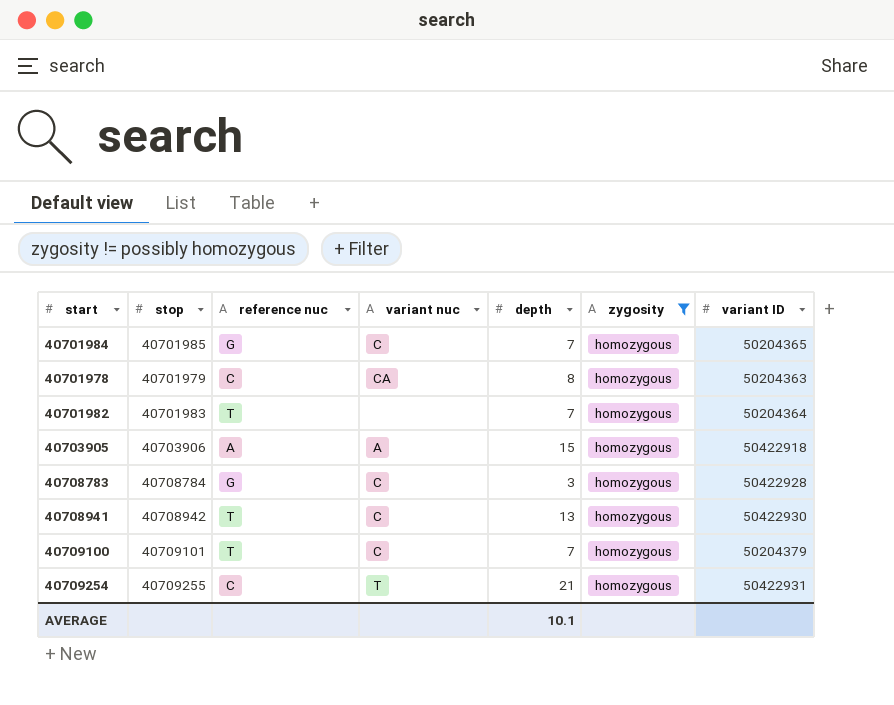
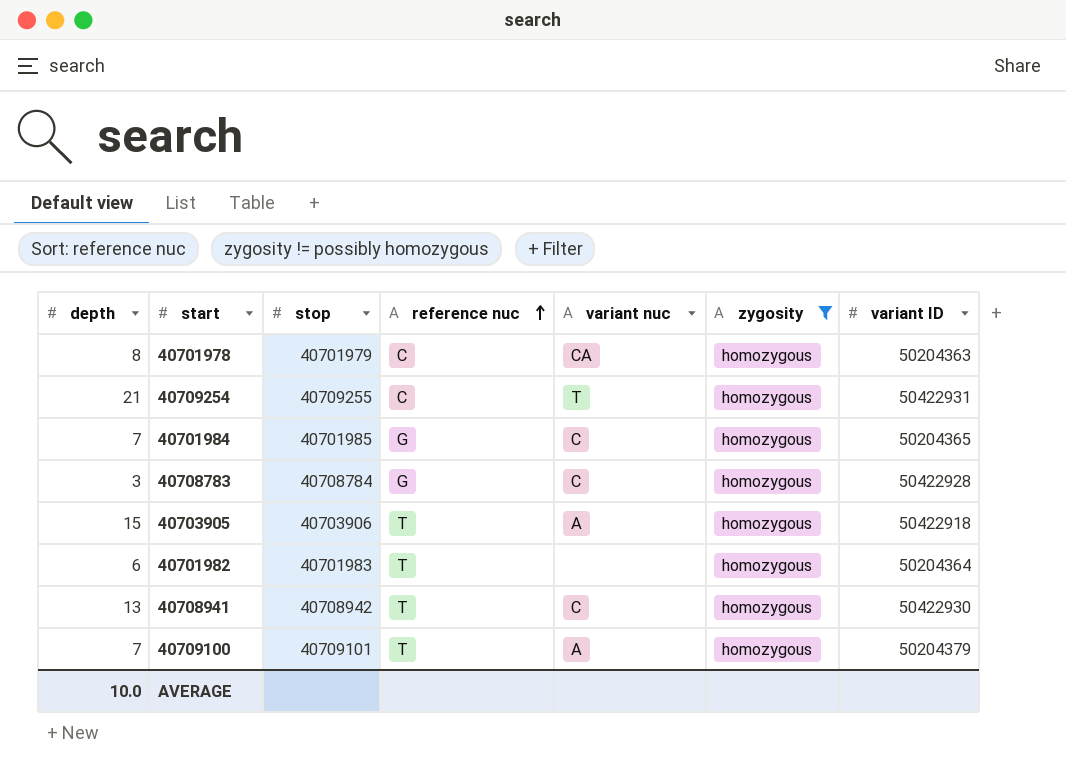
row order: none -> reference nuc ascending
column depth | position: 5 -> 1
40703905 | reference nuc: A -> T
40701982 | depth: 7 -> 6
40709100 | variant nuc: C -> A
AVERAGE | depth: 10.1 -> 10.0

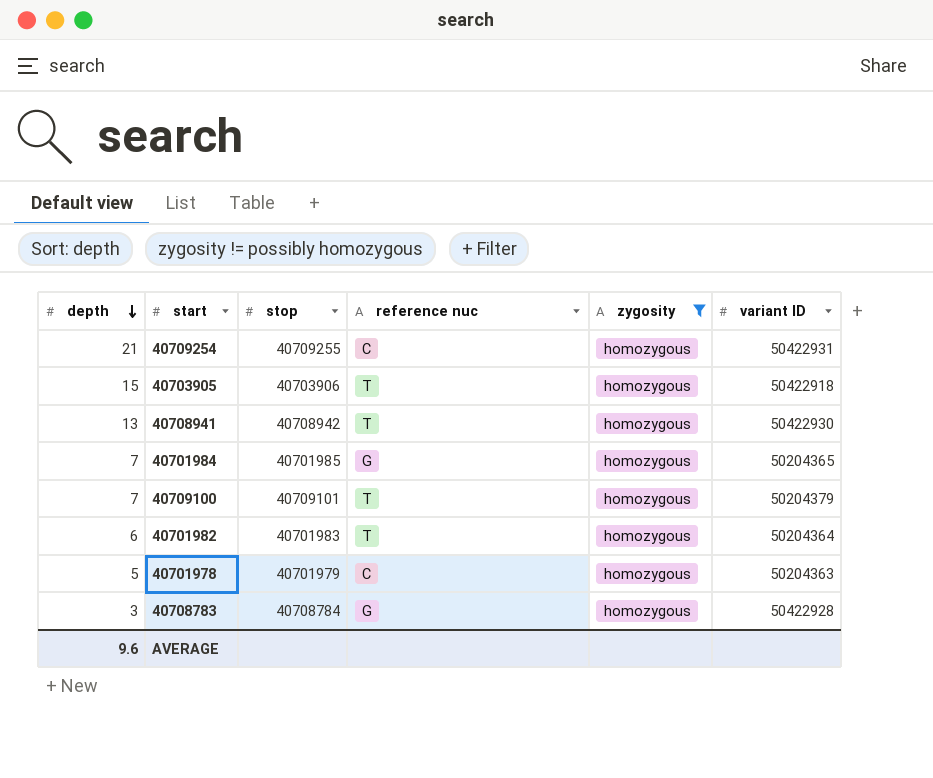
row order: reference nuc ascending -> depth descending
column variant nuc | position: 5 -> none
40701978 | depth: 8 -> 5
AVERAGE | depth: 10.0 -> 9.6

